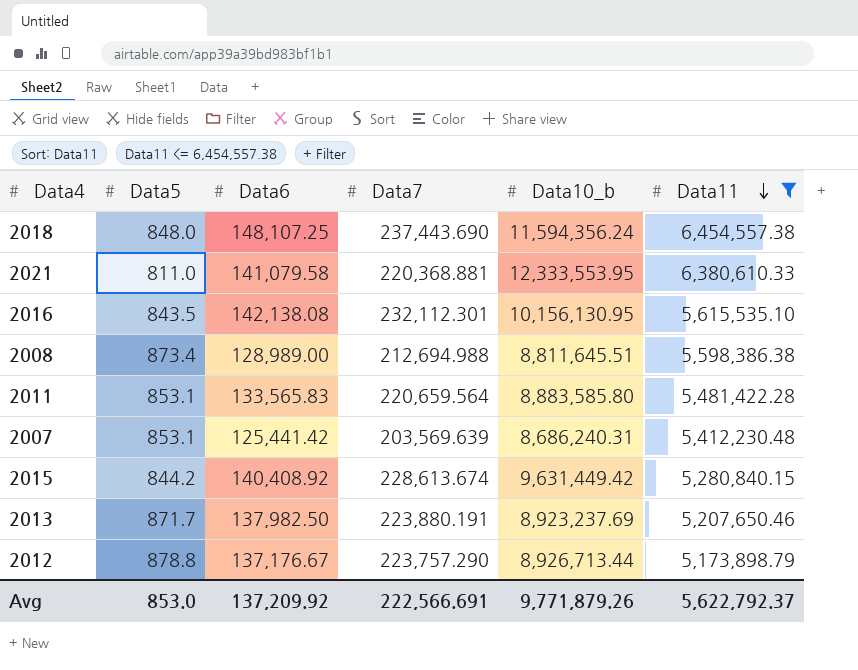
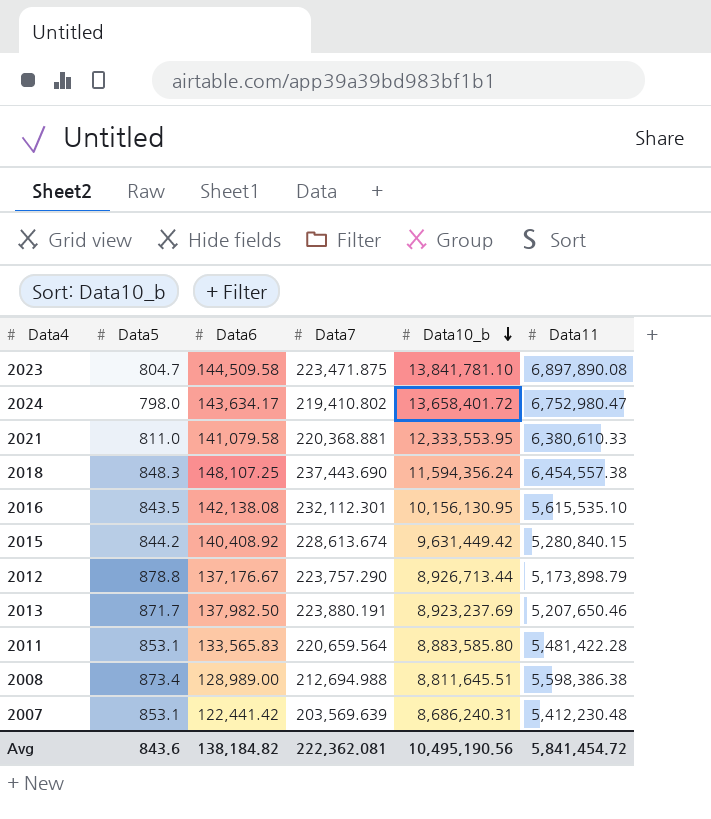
filter: Data11 <= 6,454,557.38 -> none
row order: Data11 descending -> Data10_b descending
2018 | Data5: 848.0 -> 848.3
2007 | Data6: 125,441.42 -> 122,441.42
Avg | Data5: 853.0 -> 843.6
Avg | Data6: 137,209.92 -> 138,184.82
Avg | Data7: 222,566.691 -> 222,362.081
Avg | Data10_b: 9,771,879.26 -> 10,495,190.56
Avg | Data11: 5,622,792.37 -> 5,841,454.72

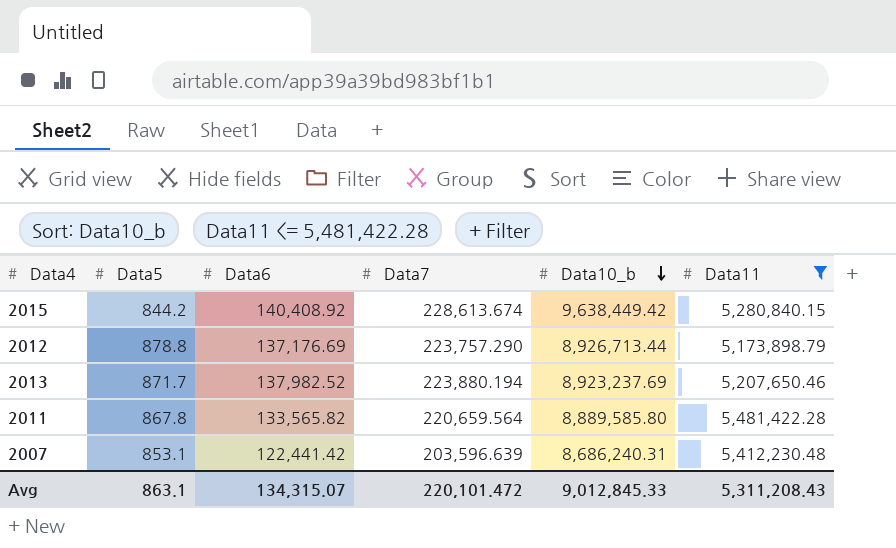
filter: none -> Data11 <= 5,481,422.28
2015 | Data10_b: 9,631,449.42 -> 9,638,449.42
2012 | Data6: 137,176.67 -> 137,176.69
2013 | Data6: 137,982.50 -> 137,982.52
2013 | Data7: 223,880.191 -> 223,880.194
2011 | Data5: 853.1 -> 867.8
2011 | Data6: 133,565.83 -> 133,565.82
2011 | Data10_b: 8,883,585.80 -> 8,889,585.80
2007 | Data7: 203,569.639 -> 203,596.639
Avg | Data5: 843.6 -> 863.1
Avg | Data6: 138,184.82 -> 134,315.07
Avg | Data7: 222,362.081 -> 220,101.472
Avg | Data10_b: 10,495,190.56 -> 9,012,845.33
Avg | Data11: 5,841,454.72 -> 5,311,208.43

